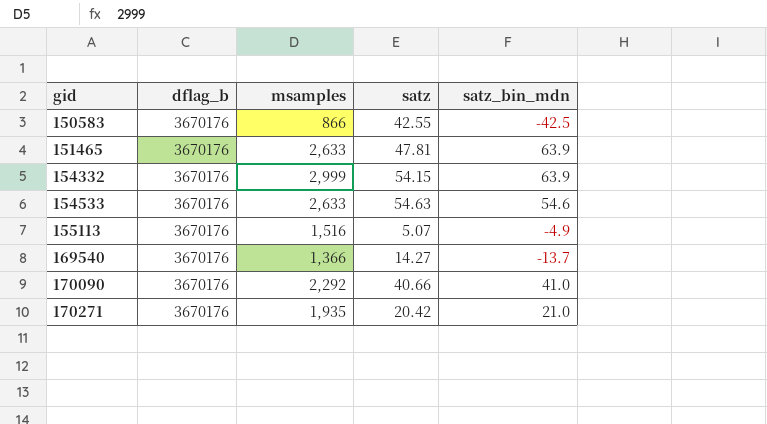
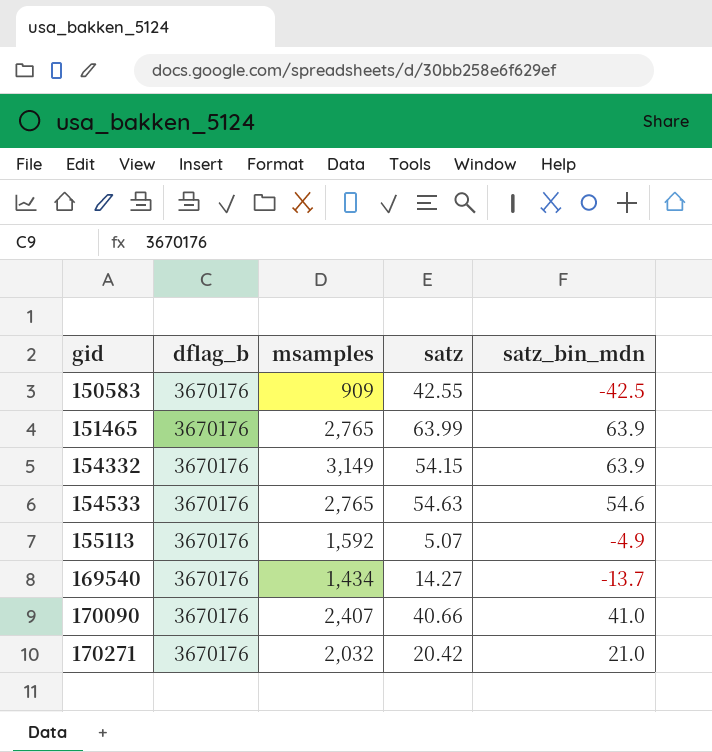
150583 | msamples: 866 -> 909
151465 | msamples: 2,633 -> 2,765
151465 | satz: 47.81 -> 63.99
154332 | msamples: 2,999 -> 3,149
154533 | msamples: 2,633 -> 2,765
155113 | msamples: 1,516 -> 1,592
169540 | msamples: 1,366 -> 1,434
170090 | msamples: 2,292 -> 2,407
170271 | msamples: 1,935 -> 2,032

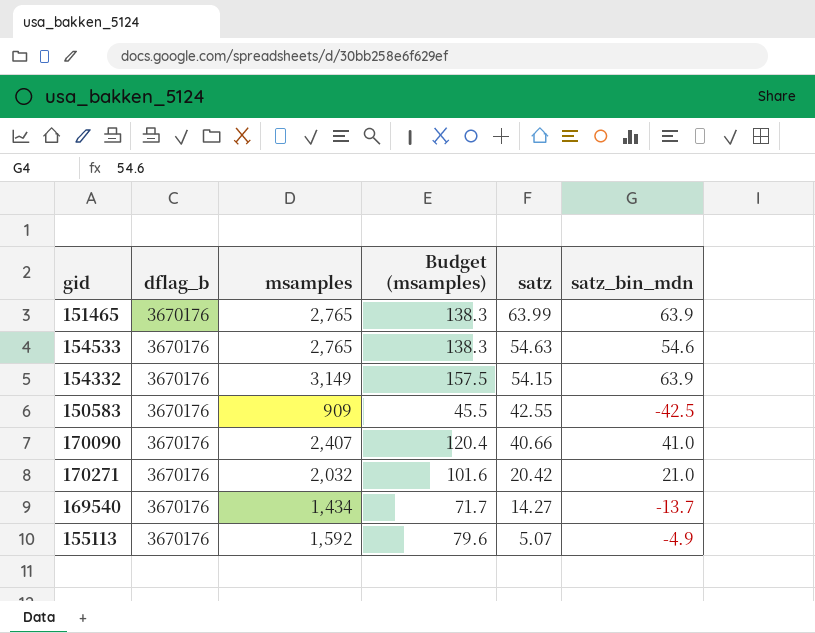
row order: gid ascending -> satz descending
column Budget (msamples) | formula: none -> [msamples] * 0.05

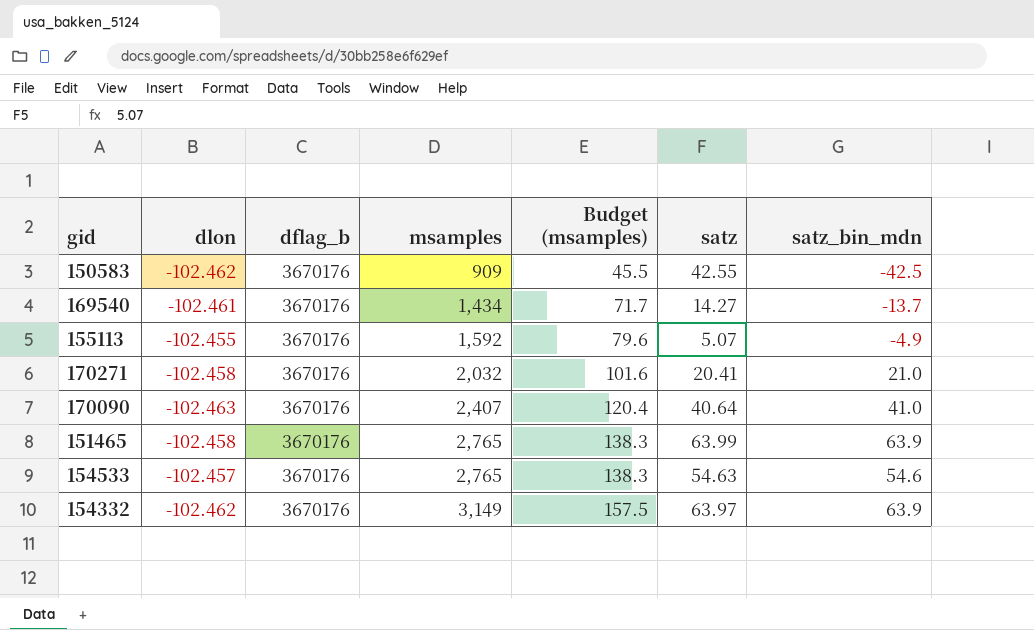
row order: satz descending -> msamples ascending
column dlon | position: none -> 2
170271 | satz: 20.42 -> 20.41
170090 | satz: 40.66 -> 40.64
154332 | satz: 54.15 -> 63.97

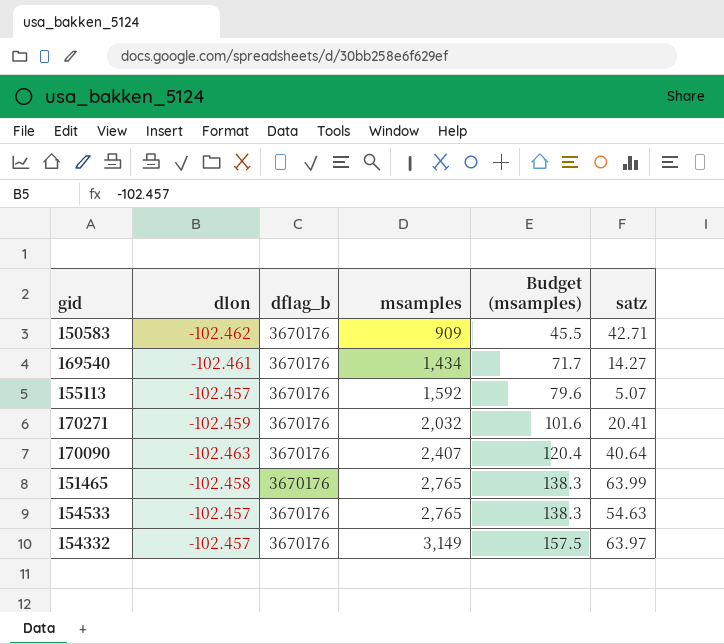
column satz_bin_mdn | position: 7 -> none
150583 | satz: 42.55 -> 42.71
155113 | dlon: -102.455 -> -102.457
170271 | dlon: -102.458 -> -102.459
154332 | dlon: -102.462 -> -102.457

